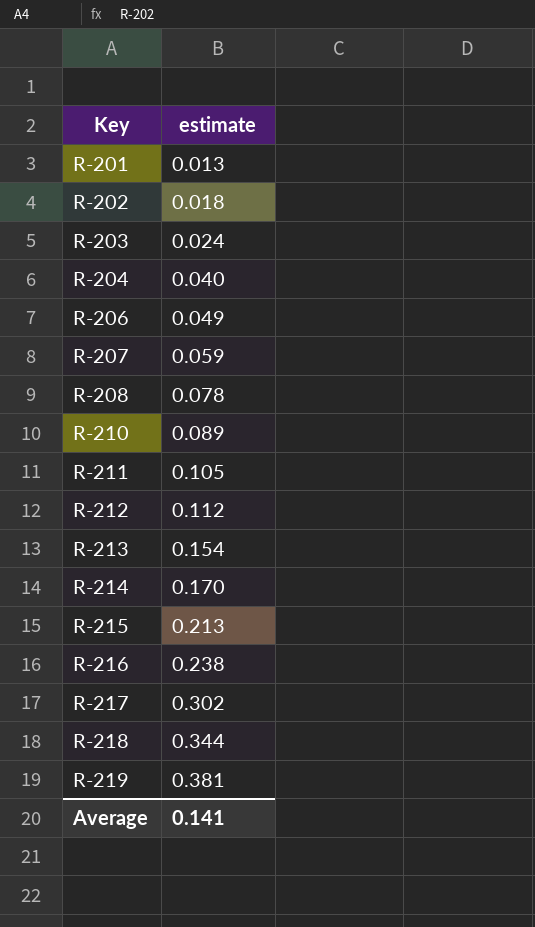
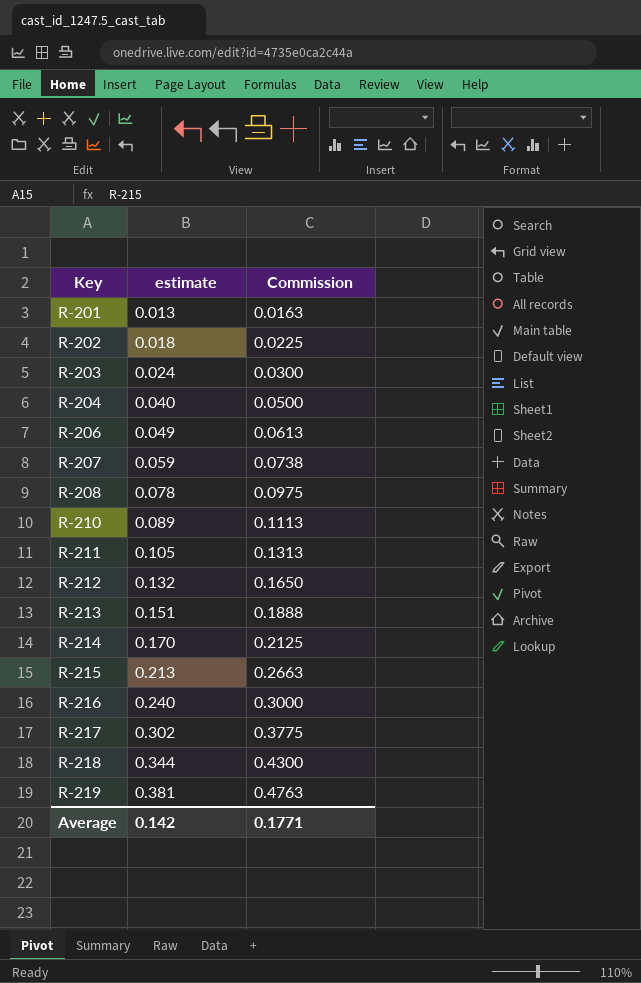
column Commission | formula: none -> [estimate] * 1.25
R-212 | estimate: 0.112 -> 0.132
R-213 | estimate: 0.154 -> 0.151
R-216 | estimate: 0.238 -> 0.240
Average | estimate: 0.141 -> 0.142

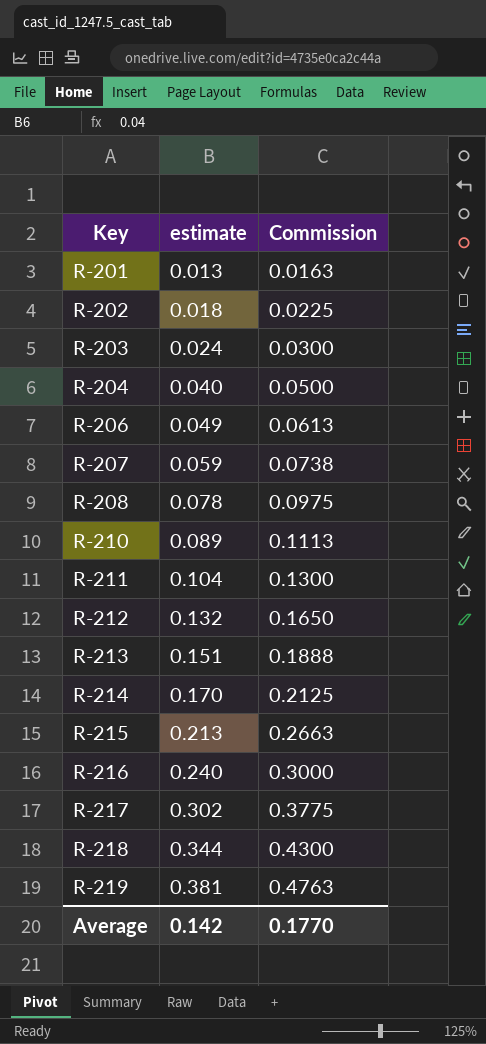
R-211 | estimate: 0.105 -> 0.104
R-211 | Commission: 0.1313 -> 0.1300
Average | Commission: 0.1771 -> 0.1770

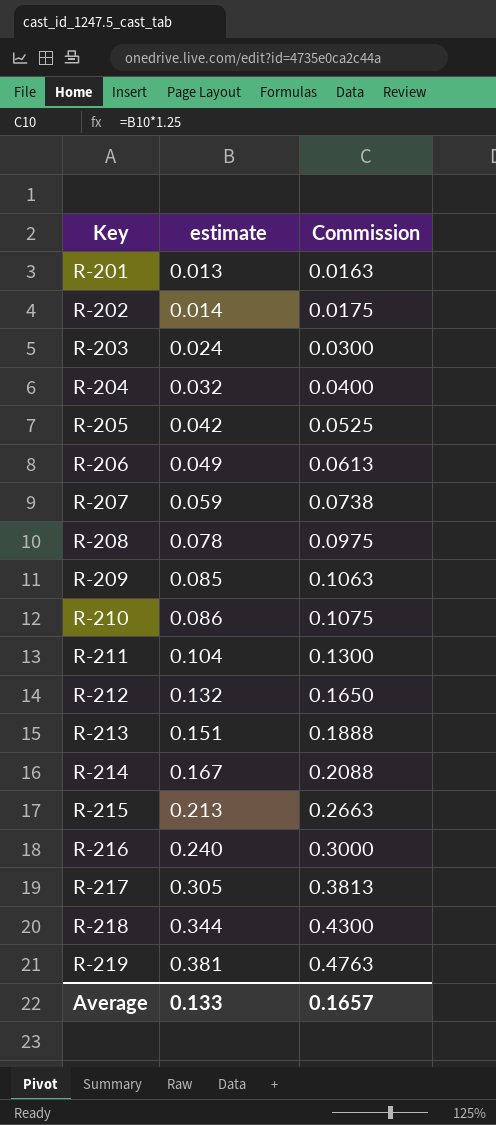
R-202 | estimate: 0.018 -> 0.014
R-202 | Commission: 0.0225 -> 0.0175
R-204 | estimate: 0.040 -> 0.032
R-204 | Commission: 0.0500 -> 0.0400
row R-205: none -> 0.042 | 0.0525
row R-209: none -> 0.085 | 0.1063
R-210 | estimate: 0.089 -> 0.086
R-210 | Commission: 0.1113 -> 0.1075
R-214 | estimate: 0.170 -> 0.167
R-214 | Commission: 0.2125 -> 0.2088
R-217 | estimate: 0.302 -> 0.305
R-217 | Commission: 0.3775 -> 0.3813
Average | estimate: 0.142 -> 0.133
Average | Commission: 0.1770 -> 0.1657

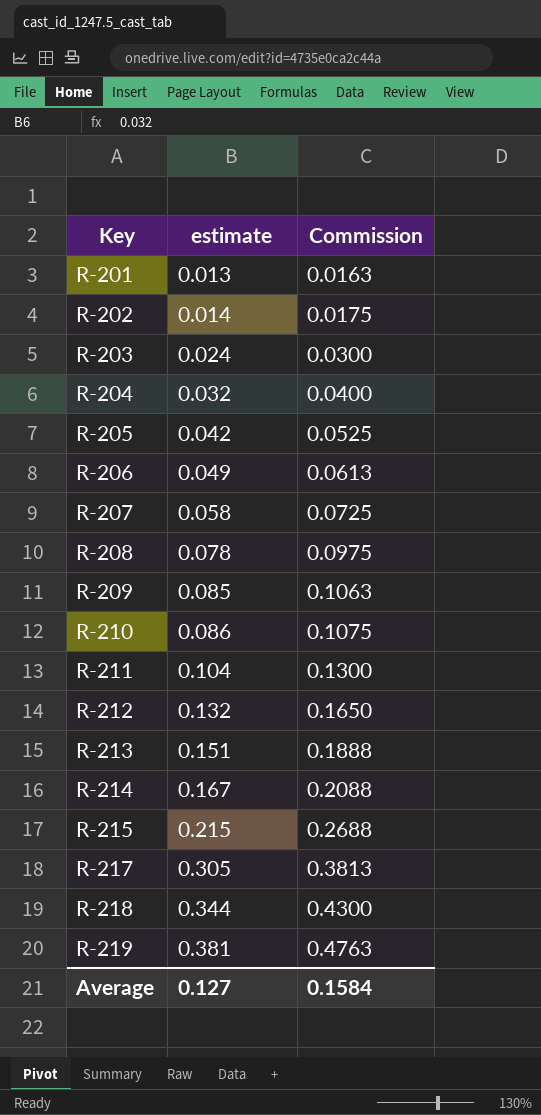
row R-216: 0.240 | 0.3000 -> none
R-207 | estimate: 0.059 -> 0.058
R-207 | Commission: 0.0738 -> 0.0725
R-215 | estimate: 0.213 -> 0.215
R-215 | Commission: 0.2663 -> 0.2688
Average | estimate: 0.133 -> 0.127
Average | Commission: 0.1657 -> 0.1584

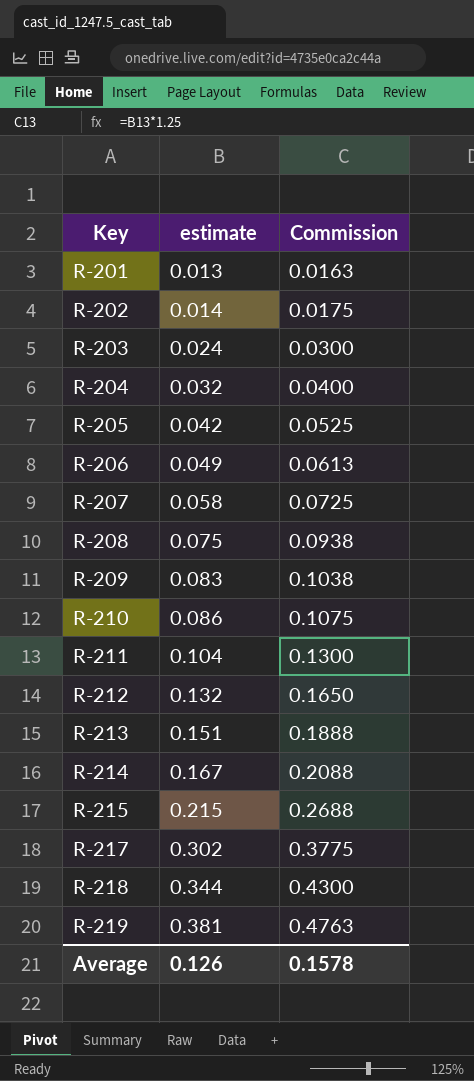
R-208 | estimate: 0.078 -> 0.075
R-208 | Commission: 0.0975 -> 0.0938
R-209 | estimate: 0.085 -> 0.083
R-209 | Commission: 0.1063 -> 0.1038
R-217 | estimate: 0.305 -> 0.302
R-217 | Commission: 0.3813 -> 0.3775
Average | estimate: 0.127 -> 0.126
Average | Commission: 0.1584 -> 0.1578

